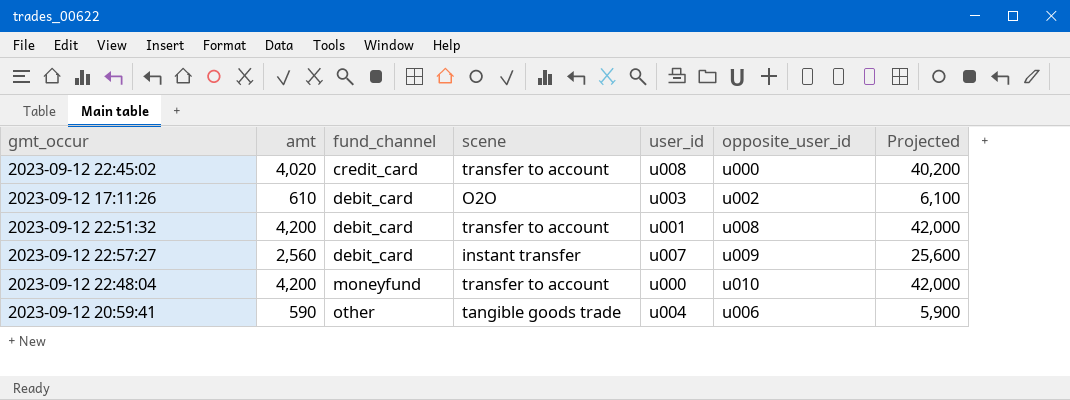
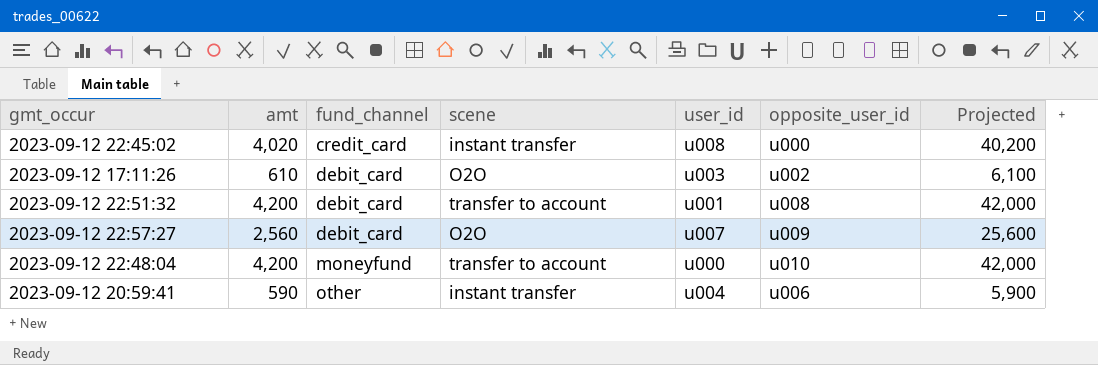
2023-09-12 22:45:02 | scene: transfer to account -> instant transfer
2023-09-12 22:57:27 | scene: instant transfer -> O2O
2023-09-12 20:59:41 | scene: tangible goods trade -> instant transfer

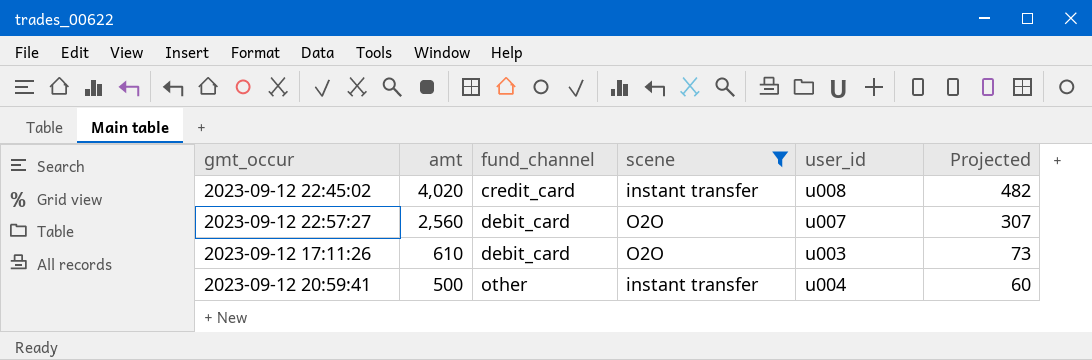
filter: none -> scene != transfer to account
row order: fund_channel ascending -> amt descending
column opposite_user_id | position: 6 -> none
column Projected | formula: [amt] * 10 -> [amt] * 0.12
2023-09-12 20:59:41 | amt: 590 -> 500

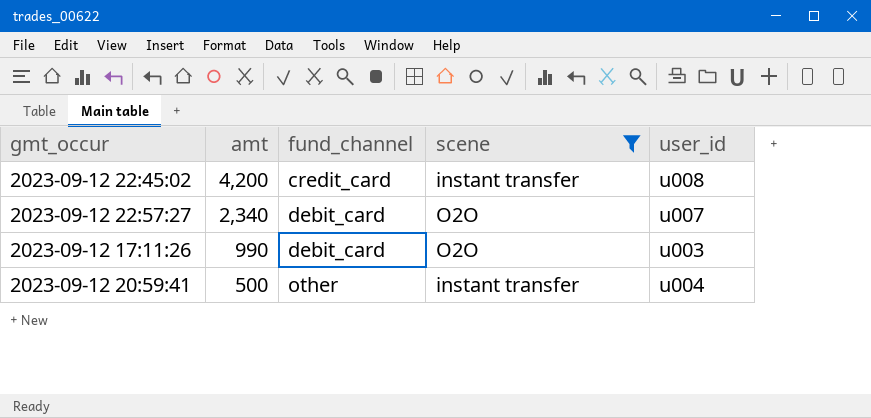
column Projected | formula: [amt] * 0.12 -> none
2023-09-12 22:45:02 | amt: 4,020 -> 4,200
2023-09-12 22:57:27 | amt: 2,560 -> 2,340
2023-09-12 17:11:26 | amt: 610 -> 990

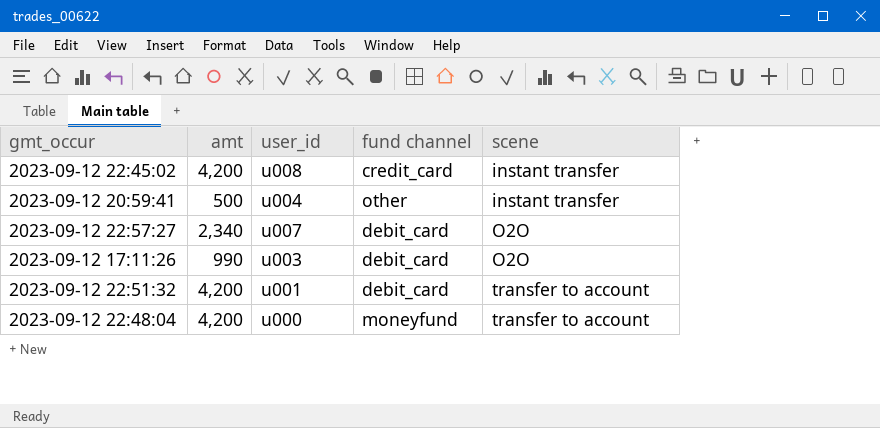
filter: scene != transfer to account -> none
row order: amt descending -> scene ascending
column user_id | position: 5 -> 3
column name: fund_channel -> fund channel

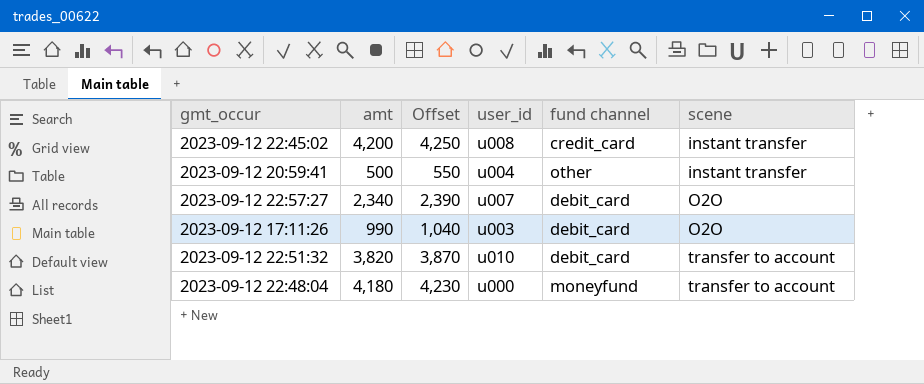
column Offset | formula: none -> [amt] + 50
2023-09-12 22:51:32 | amt: 4,200 -> 3,820
2023-09-12 22:51:32 | user_id: u001 -> u010
2023-09-12 22:48:04 | amt: 4,200 -> 4,180

